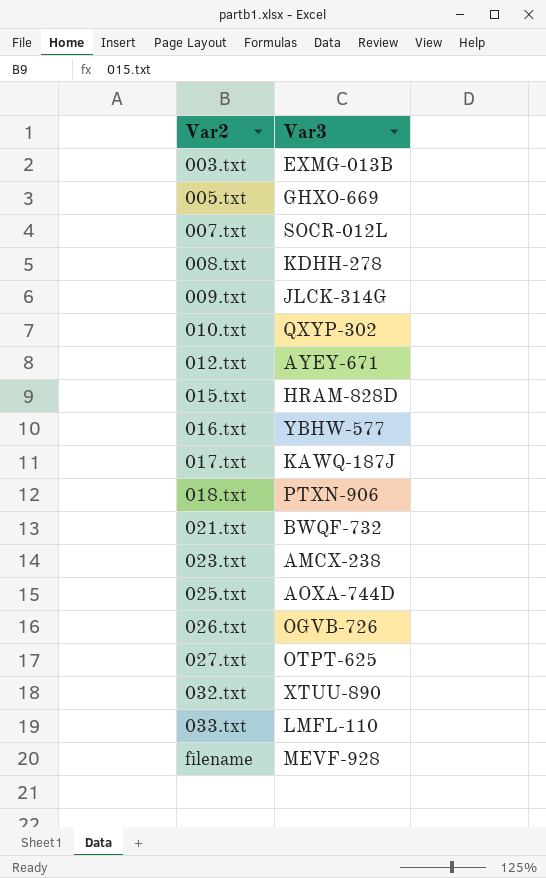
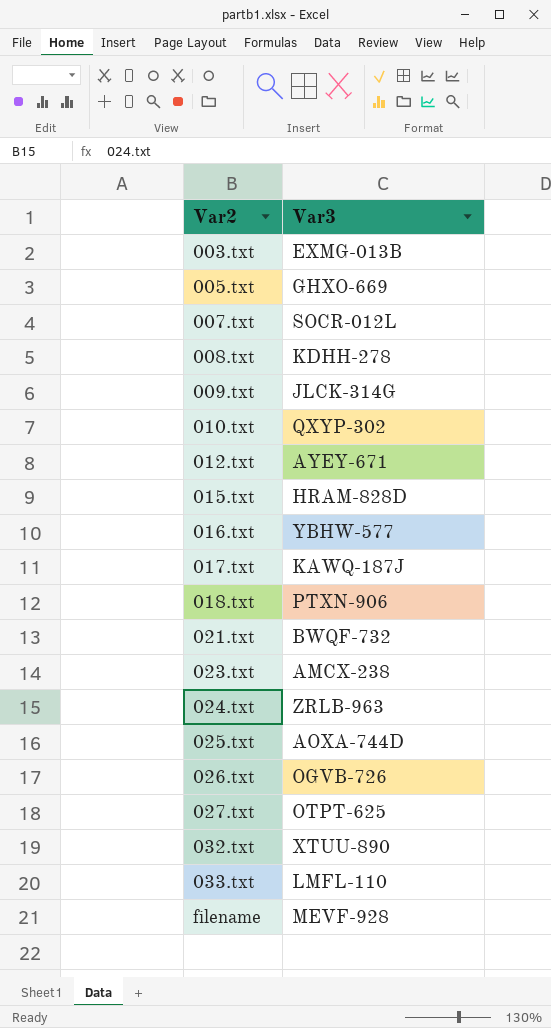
row 024.txt: none -> ZRLB-963

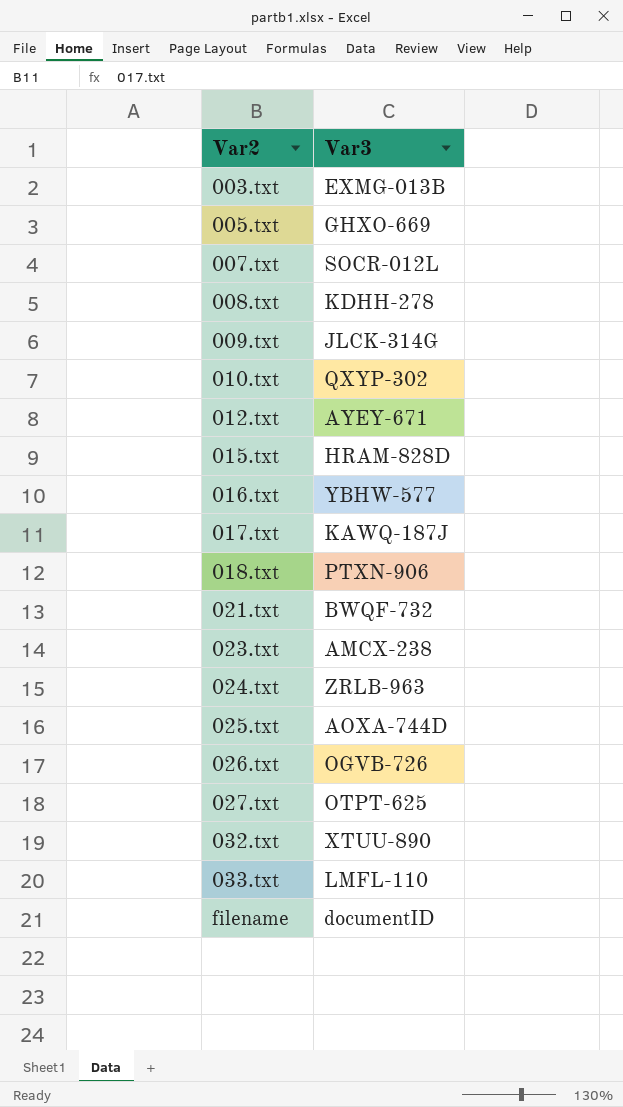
filename | Var3: MEVF-928 -> documentID

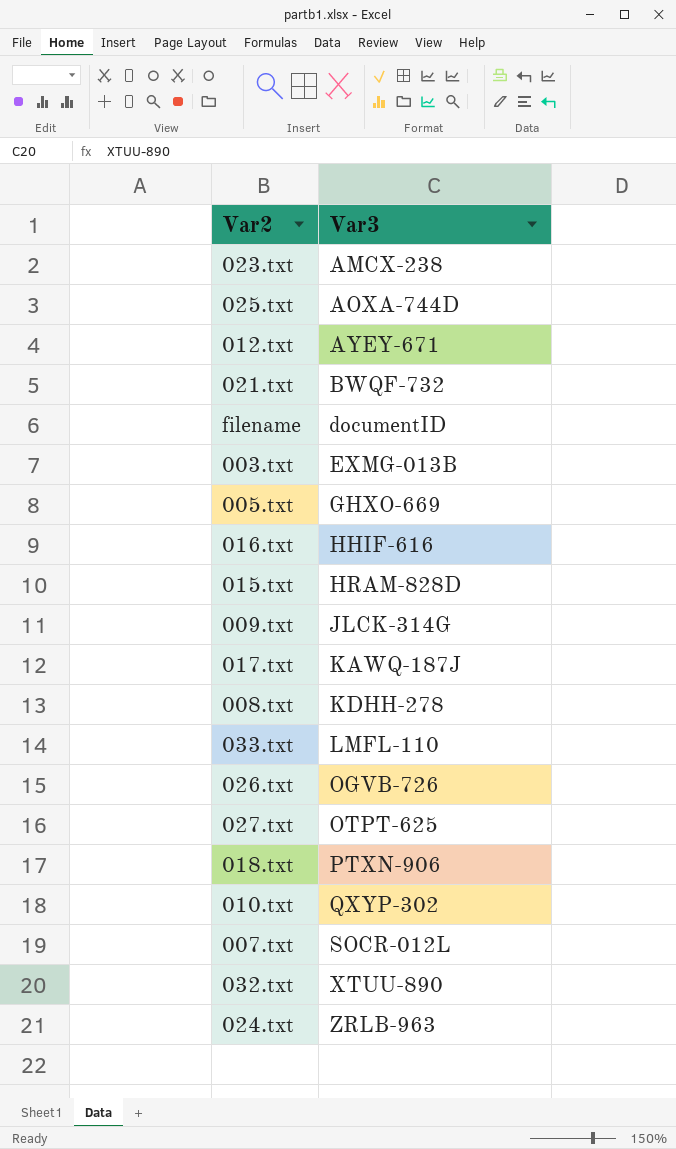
row order: Var2 ascending -> Var3 ascending
016.txt | Var3: YBHW-577 -> HHIF-616

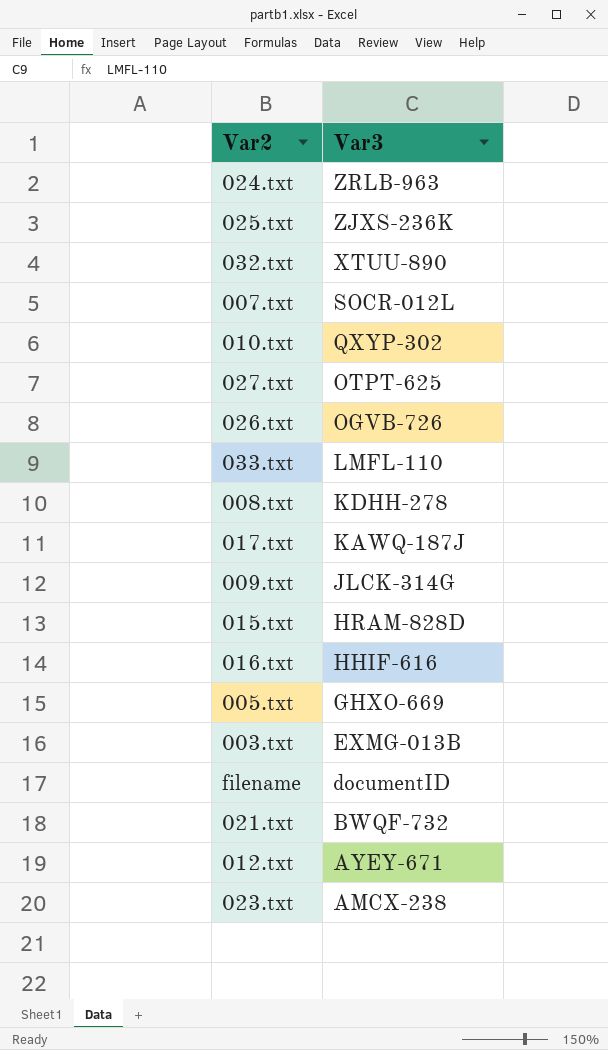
row order: Var3 ascending -> Var3 descending
row 018.txt: PTXN-906 -> none
025.txt | Var3: AOXA-744D -> ZJXS-236K

